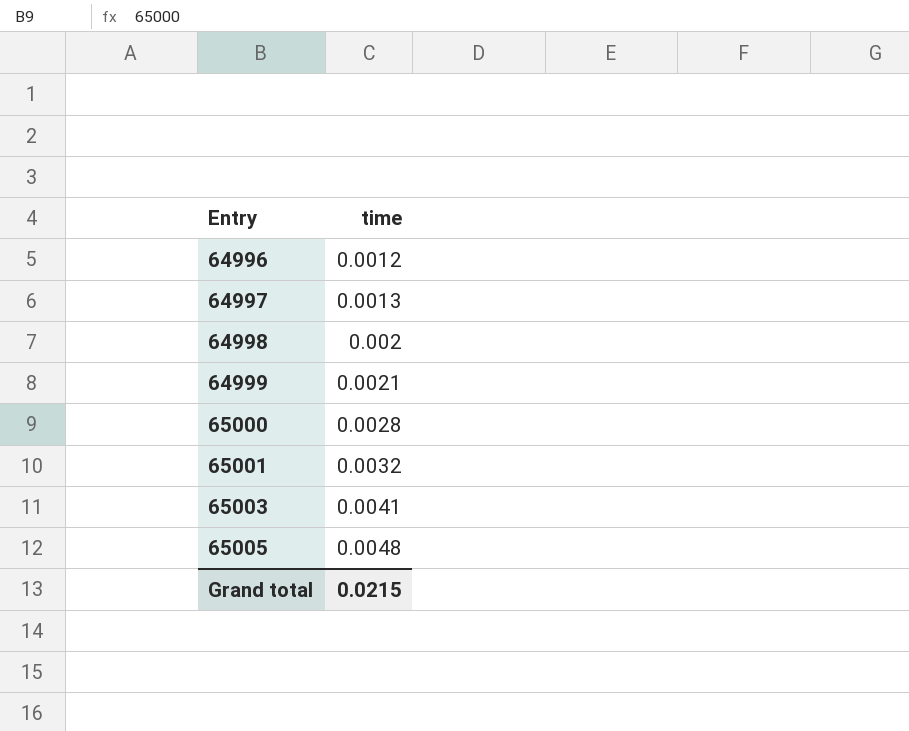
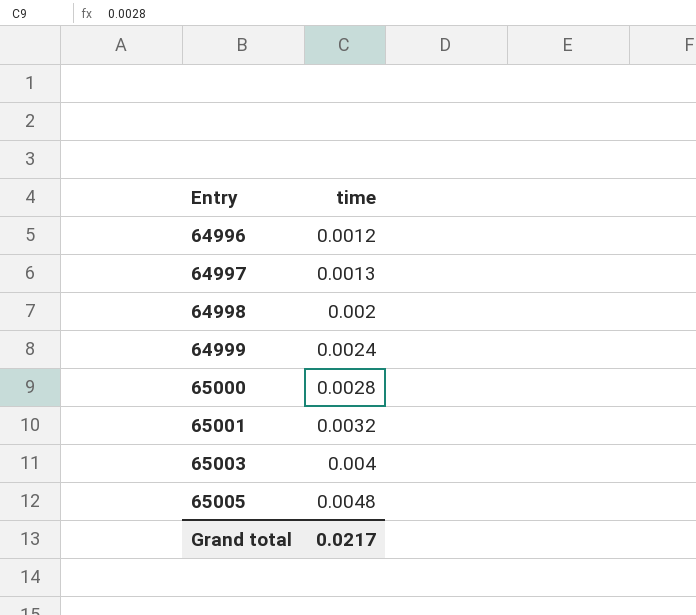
64999 | time: 0.0021 -> 0.0024
65003 | time: 0.0041 -> 0.004
Grand total | time: 0.0215 -> 0.0217

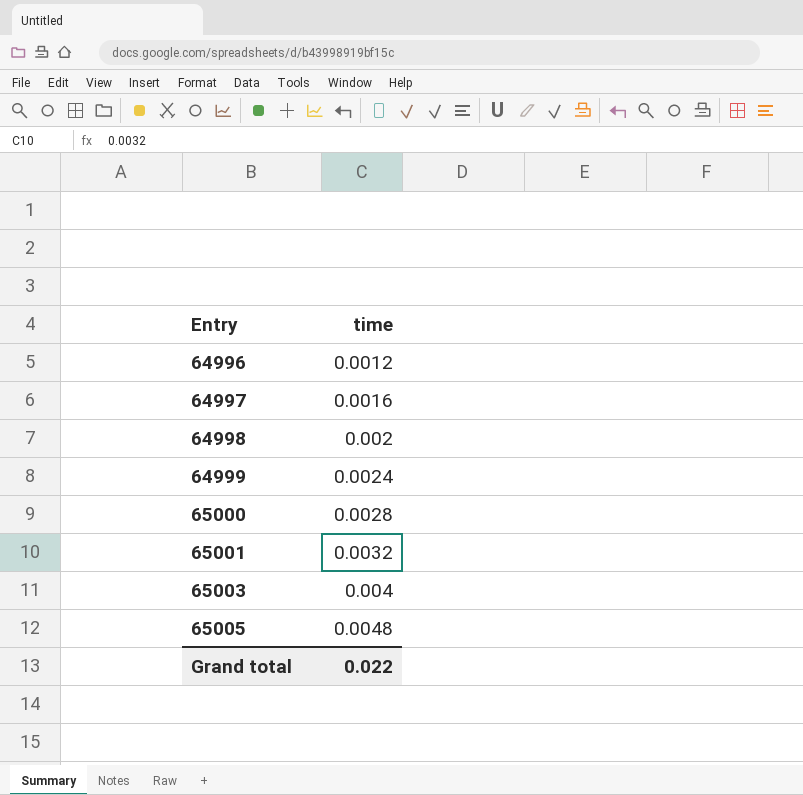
64997 | time: 0.0013 -> 0.0016
Grand total | time: 0.0217 -> 0.022

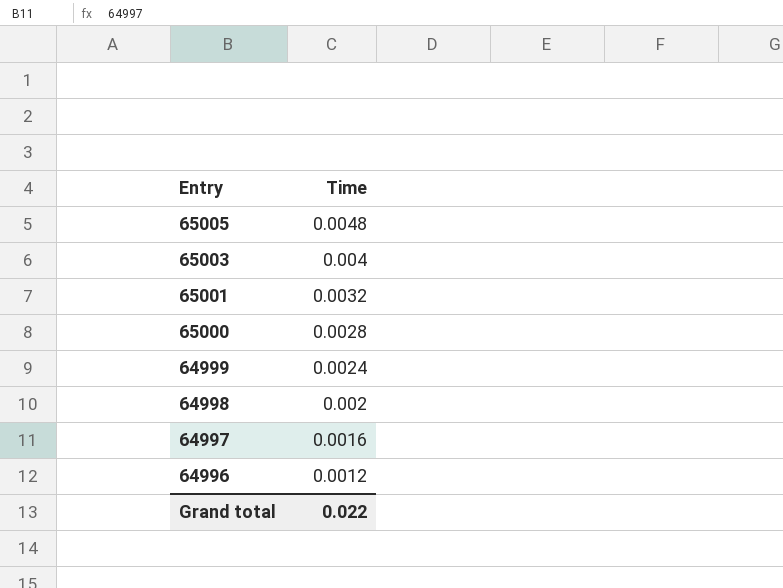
row order: Entry ascending -> Entry descending
column name: time -> Time

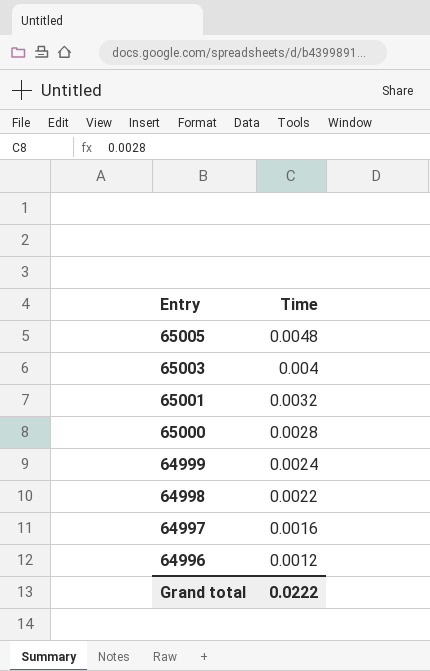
64998 | Time: 0.002 -> 0.0022
Grand total | Time: 0.022 -> 0.0222

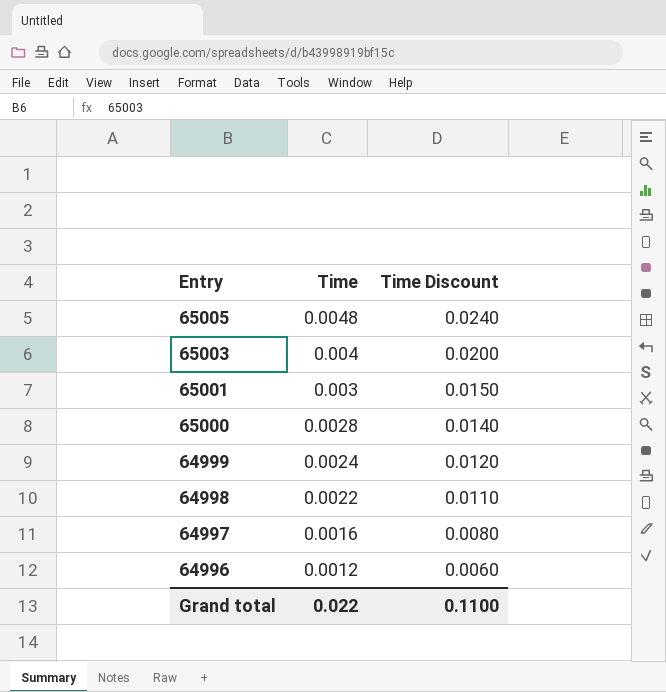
column Time Discount | formula: none -> [Time] * 5
65001 | Time: 0.0032 -> 0.003
Grand total | Time: 0.0222 -> 0.022

